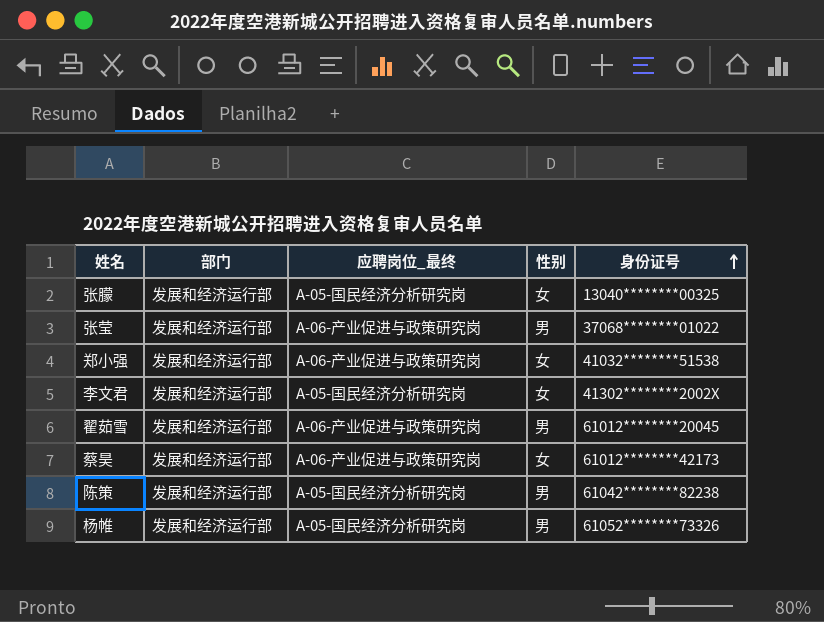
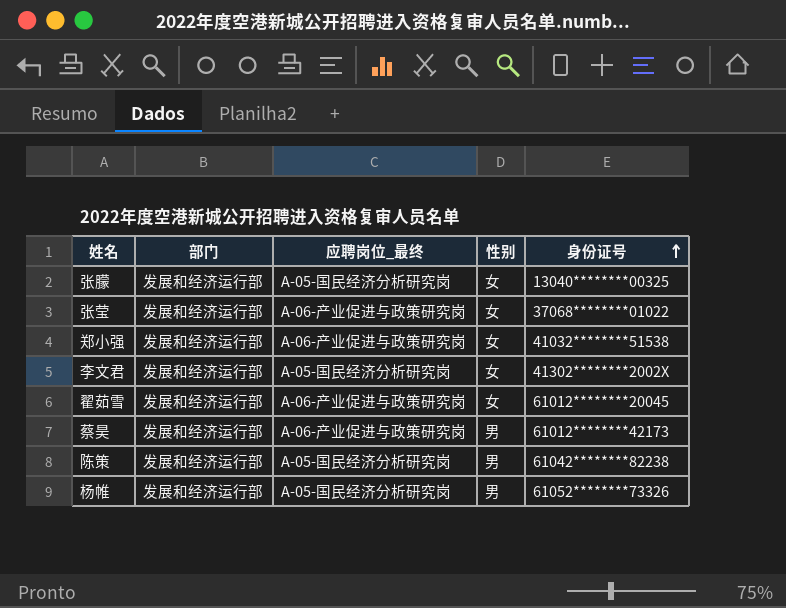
张莹 | 性别: 男 -> 女
翟茹雪 | 性别: 男 -> 女
蔡昊 | 性别: 女 -> 男

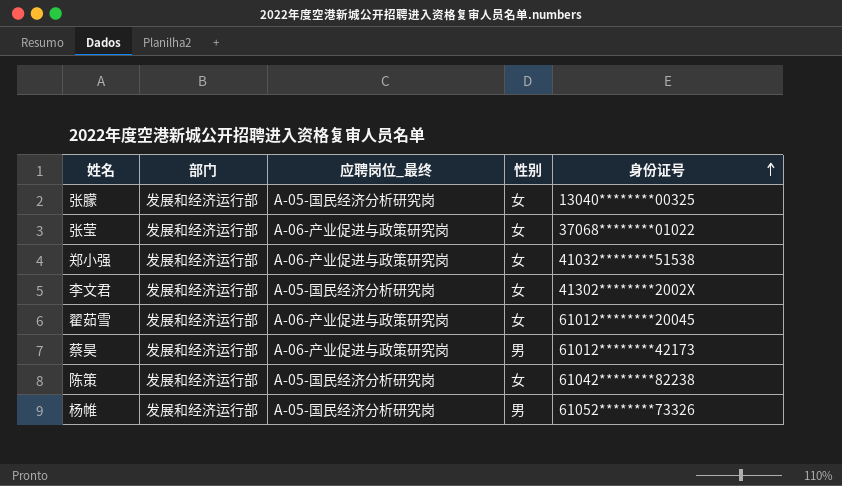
陈策 | 性别: 男 -> 女

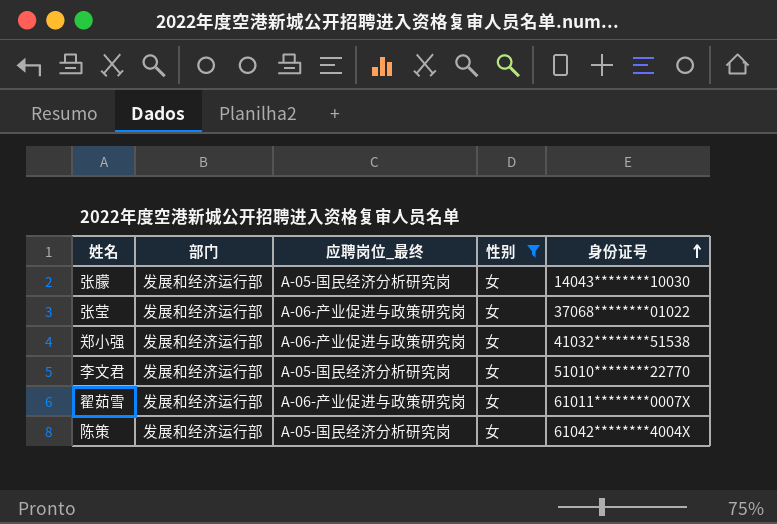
filter: none -> 性别 = 女
张朦 | 身份证号: 13040********00325 -> 14043********10030
李文君 | 身份证号: 41302********2002X -> 51010********22770
翟茹雪 | 身份证号: 61012********20045 -> 61011********0007X
陈策 | 身份证号: 61042********82238 -> 61042********4004X

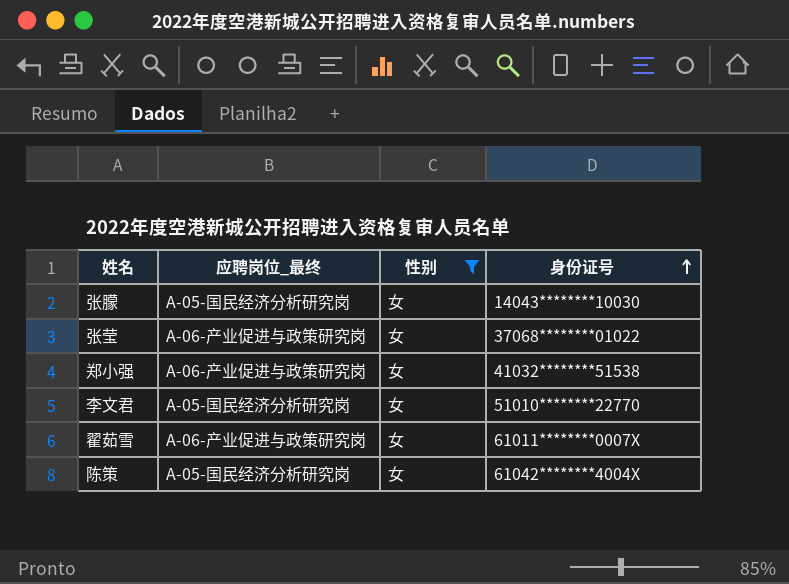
column 部门 | position: 2 -> none

